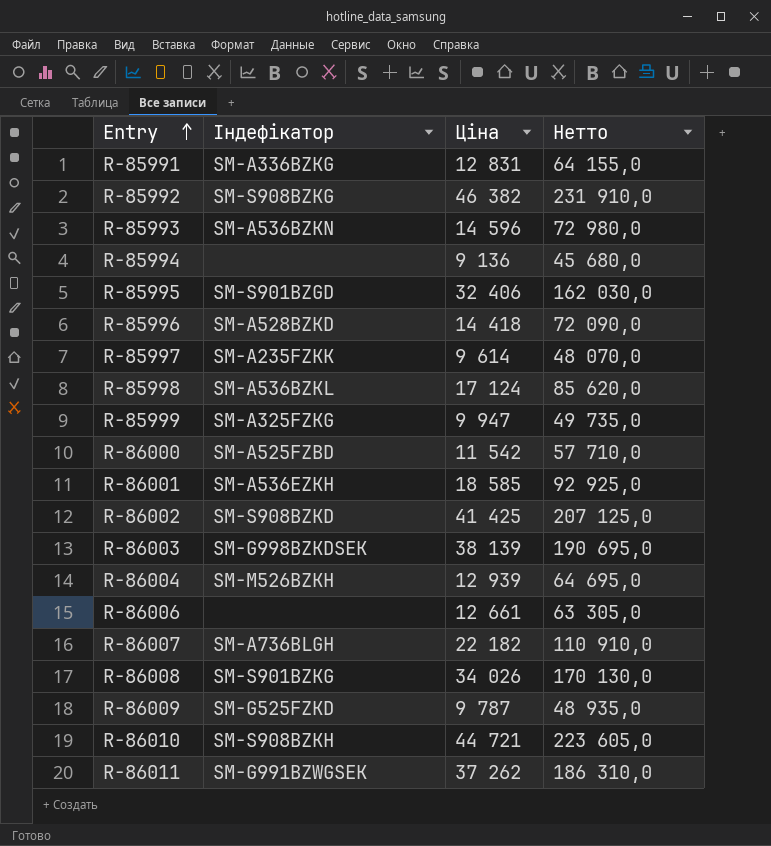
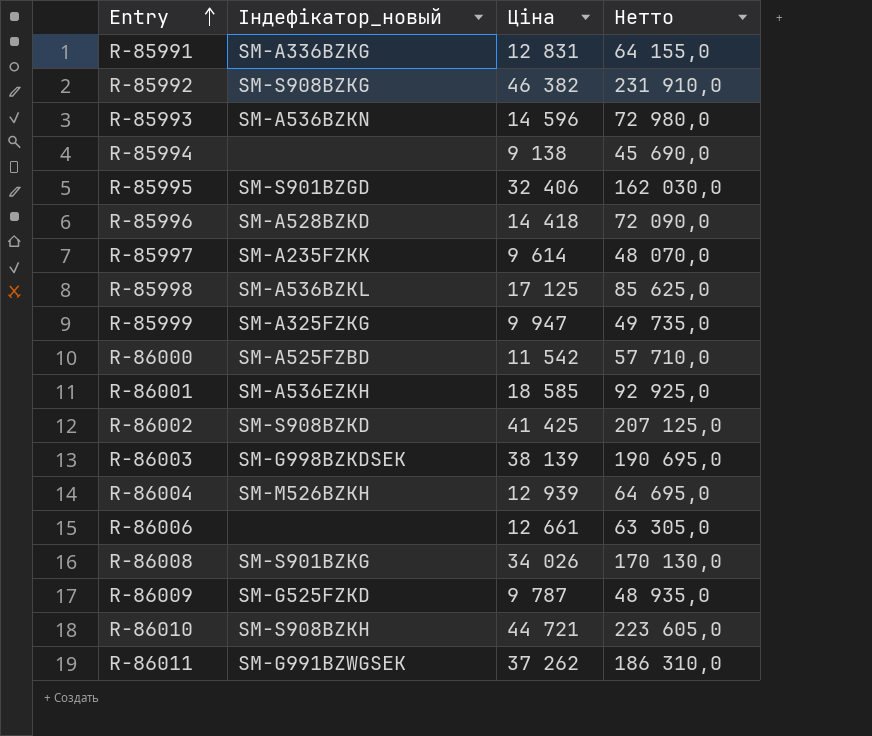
column name: Індефікатор -> Індефікатор_новый
row R-86007: SM-A736BLGH | 22 182 | 110 910,0 -> none
R-85994 | Ціна: 9 136 -> 9 138
R-85994 | Нетто: 45 680,0 -> 45 690,0
R-85998 | Ціна: 17 124 -> 17 125
R-85998 | Нетто: 85 620,0 -> 85 625,0

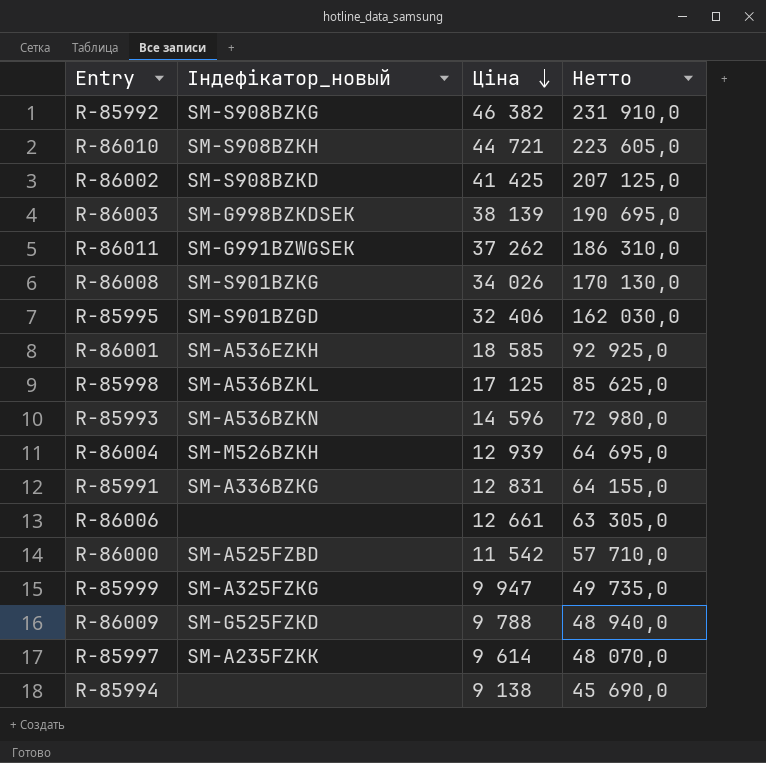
row order: Entry ascending -> Ціна descending
row R-85996: SM-A528BZKD | 14 418 | 72 090,0 -> none
R-86009 | Ціна: 9 787 -> 9 788
R-86009 | Нетто: 48 935,0 -> 48 940,0

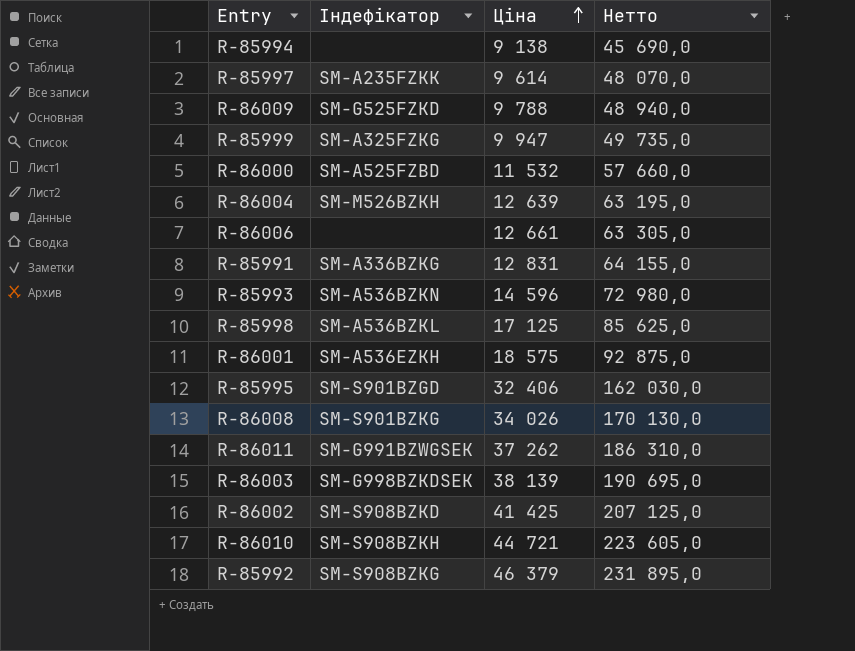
row order: Ціна descending -> Ціна ascending
column name: Індефікатор_новый -> Індефікатор
R-86000 | Ціна: 11 542 -> 11 532
R-86000 | Нетто: 57 710,0 -> 57 660,0
R-86004 | Ціна: 12 939 -> 12 639
R-86004 | Нетто: 64 695,0 -> 63 195,0
R-86001 | Ціна: 18 585 -> 18 575
R-86001 | Нетто: 92 925,0 -> 92 875,0
R-85992 | Ціна: 46 382 -> 46 379
R-85992 | Нетто: 231 910,0 -> 231 895,0

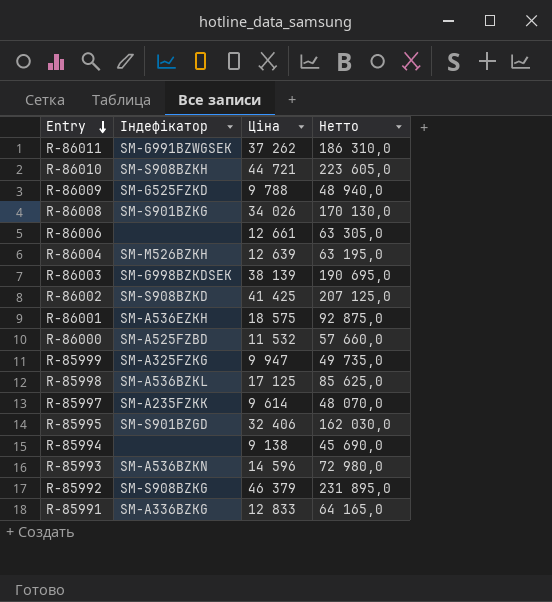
row order: Ціна ascending -> Entry descending
R-85991 | Ціна: 12 831 -> 12 833
R-85991 | Нетто: 64 155,0 -> 64 165,0

